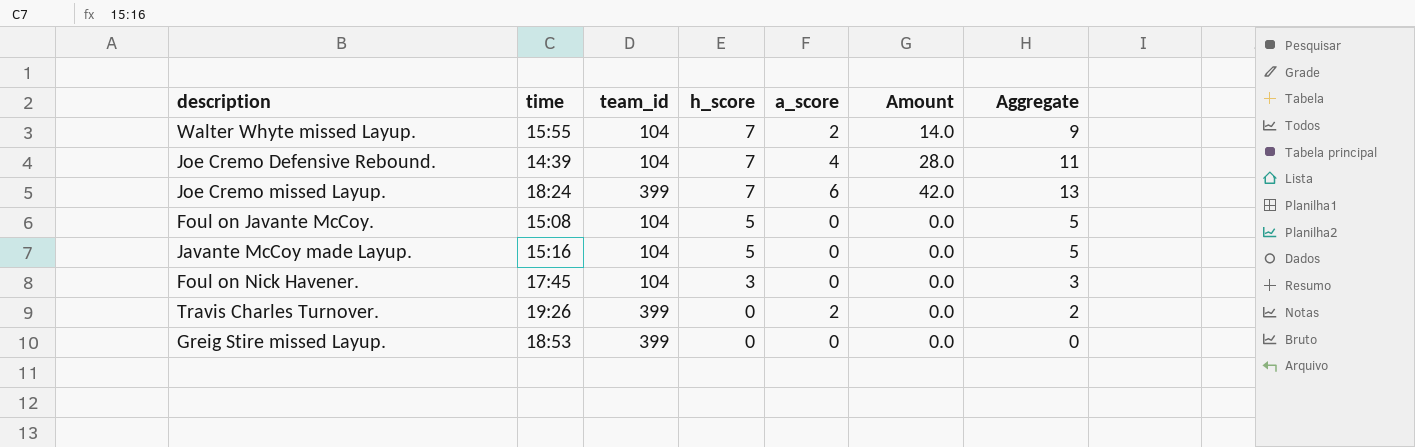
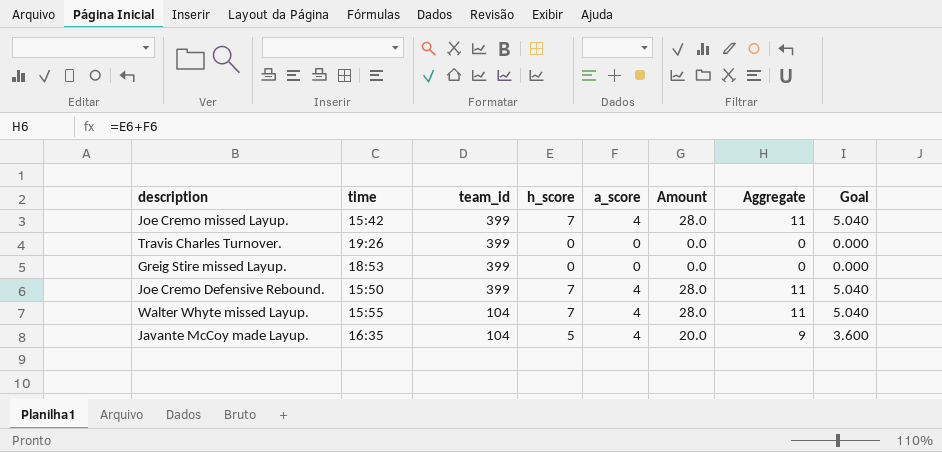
row order: h_score descending -> team_id descending
column Goal | formula: none -> [Amount] * 0.18
row Foul on Javante McCoy.: 15:08 | 104 | 5 | 0 | 0.0 | 5 -> none
row Foul on Nick Havener.: 17:45 | 104 | 3 | 0 | 0.0 | 3 -> none
Joe Cremo missed Layup. | time: 18:24 -> 15:42
Joe Cremo missed Layup. | a_score: 6 -> 4
Joe Cremo missed Layup. | Amount: 42.0 -> 28.0
Joe Cremo missed Layup. | Aggregate: 13 -> 11
Travis Charles Turnover. | a_score: 2 -> 0
Travis Charles Turnover. | Aggregate: 2 -> 0
Joe Cremo Defensive Rebound. | time: 14:39 -> 15:50
Joe Cremo Defensive Rebound. | team_id: 104 -> 399
Walter Whyte missed Layup. | a_score: 2 -> 4
Walter Whyte missed Layup. | Amount: 14.0 -> 28.0
Walter Whyte missed Layup. | Aggregate: 9 -> 11
Javante McCoy made Layup. | time: 15:16 -> 16:35
Javante McCoy made Layup. | a_score: 0 -> 4
Javante McCoy made Layup. | Amount: 0.0 -> 20.0
Javante McCoy made Layup. | Aggregate: 5 -> 9

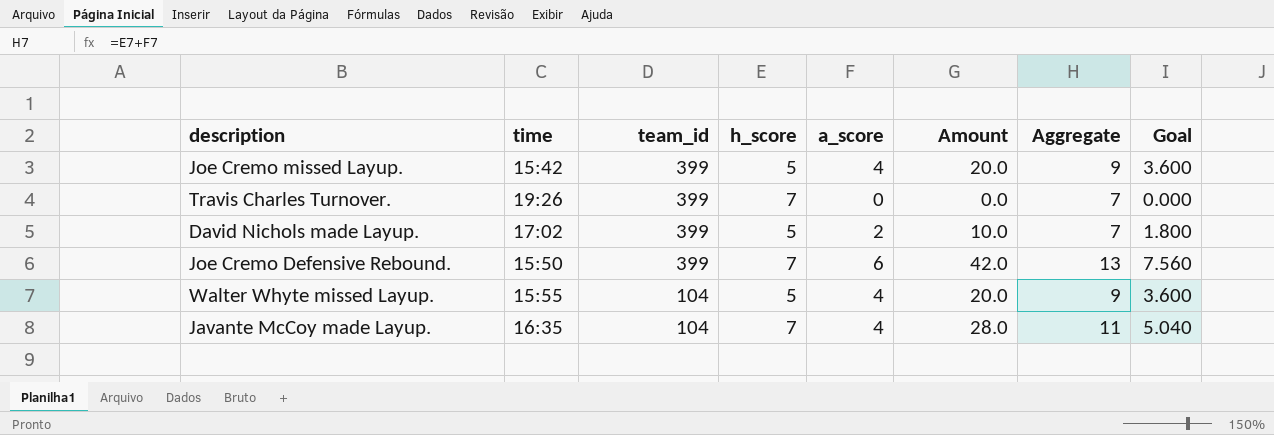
row Greig Stire missed Layup.: 18:53 | 399 | 0 | 0 | 0.0 | 0 | 0.000 -> none
Joe Cremo missed Layup. | h_score: 7 -> 5
Joe Cremo missed Layup. | Amount: 28.0 -> 20.0
Joe Cremo missed Layup. | Aggregate: 11 -> 9
Joe Cremo missed Layup. | Goal: 5.040 -> 3.600
Travis Charles Turnover. | h_score: 0 -> 7
Travis Charles Turnover. | Aggregate: 0 -> 7
row David Nichols made Layup.: none -> 17:02 | 399 | 5 | 2 | 10.0 | 7 | 1.800
Joe Cremo Defensive Rebound. | a_score: 4 -> 6
Joe Cremo Defensive Rebound. | Amount: 28.0 -> 42.0
Joe Cremo Defensive Rebound. | Aggregate: 11 -> 13
Joe Cremo Defensive Rebound. | Goal: 5.040 -> 7.560
Walter Whyte missed Layup. | h_score: 7 -> 5
Walter Whyte missed Layup. | Amount: 28.0 -> 20.0
Walter Whyte missed Layup. | Aggregate: 11 -> 9
Walter Whyte missed Layup. | Goal: 5.040 -> 3.600
Javante McCoy made Layup. | h_score: 5 -> 7
Javante McCoy made Layup. | Amount: 20.0 -> 28.0
Javante McCoy made Layup. | Aggregate: 9 -> 11
Javante McCoy made Layup. | Goal: 3.600 -> 5.040

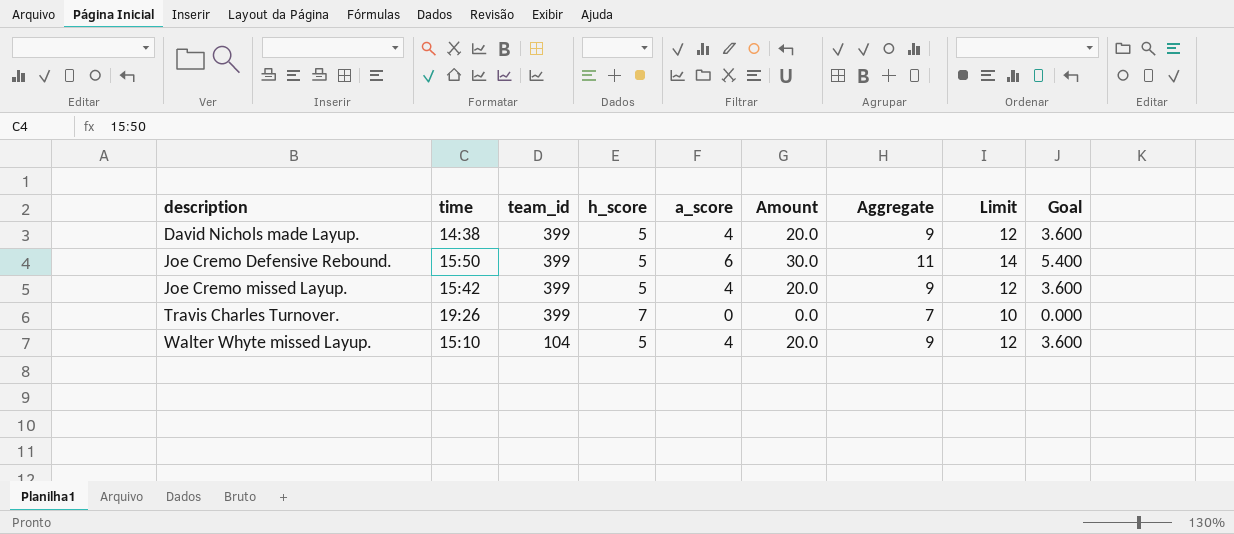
row order: team_id descending -> description ascending
column Limit | formula: none -> [Aggregate] + 3
row Javante McCoy made Layup.: 16:35 | 104 | 7 | 4 | 28.0 | 11 | 5.040 -> none
David Nichols made Layup. | time: 17:02 -> 14:38
David Nichols made Layup. | a_score: 2 -> 4
David Nichols made Layup. | Amount: 10.0 -> 20.0
David Nichols made Layup. | Aggregate: 7 -> 9
David Nichols made Layup. | Goal: 1.800 -> 3.600
Joe Cremo Defensive Rebound. | h_score: 7 -> 5
Joe Cremo Defensive Rebound. | Amount: 42.0 -> 30.0
Joe Cremo Defensive Rebound. | Aggregate: 13 -> 11
Joe Cremo Defensive Rebound. | Goal: 7.560 -> 5.400
Walter Whyte missed Layup. | time: 15:55 -> 15:10

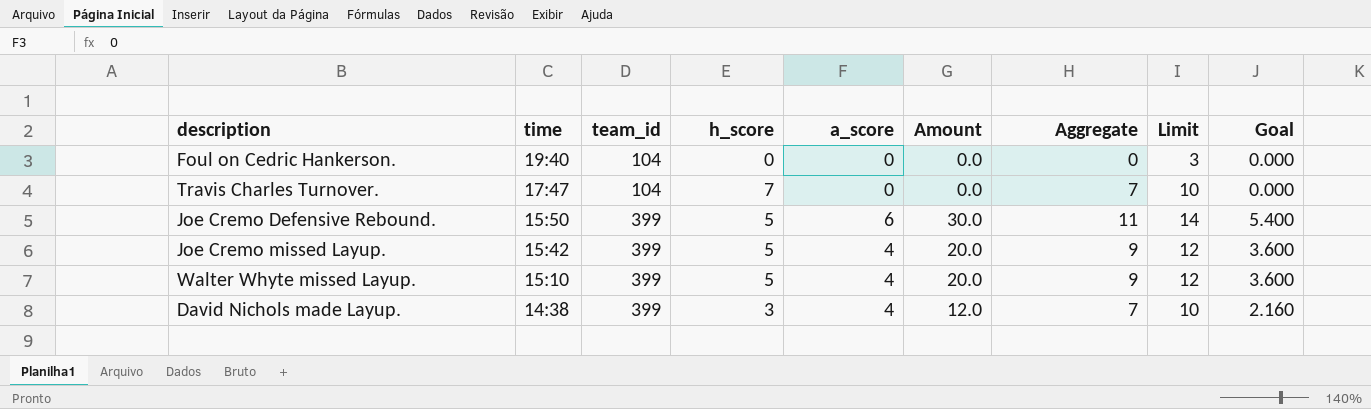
row order: description ascending -> time descending
row Foul on Cedric Hankerson.: none -> 19:40 | 104 | 0 | 0 | 0.0 | 0 | 3 | 0.000
Travis Charles Turnover. | time: 19:26 -> 17:47
Travis Charles Turnover. | team_id: 399 -> 104
Walter Whyte missed Layup. | team_id: 104 -> 399
David Nichols made Layup. | h_score: 5 -> 3
David Nichols made Layup. | Amount: 20.0 -> 12.0
David Nichols made Layup. | Aggregate: 9 -> 7
David Nichols made Layup. | Limit: 12 -> 10
David Nichols made Layup. | Goal: 3.600 -> 2.160

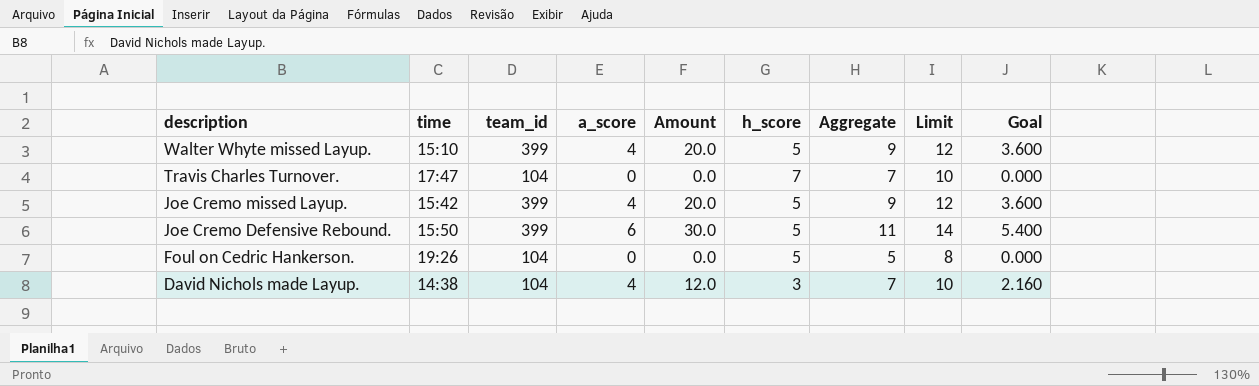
row order: time descending -> description descending
column h_score | position: 4 -> 6
Foul on Cedric Hankerson. | time: 19:40 -> 19:26
Foul on Cedric Hankerson. | h_score: 0 -> 5
Foul on Cedric Hankerson. | Aggregate: 0 -> 5
Foul on Cedric Hankerson. | Limit: 3 -> 8
David Nichols made Layup. | team_id: 399 -> 104

